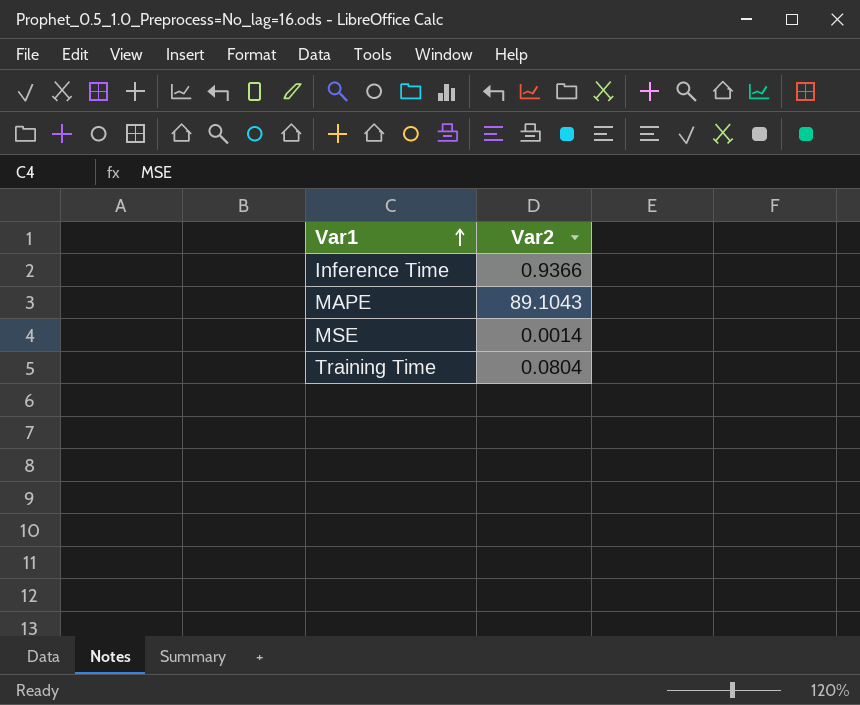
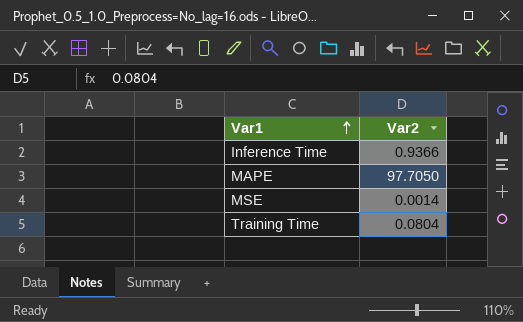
MAPE | Var2: 89.1043 -> 97.7050

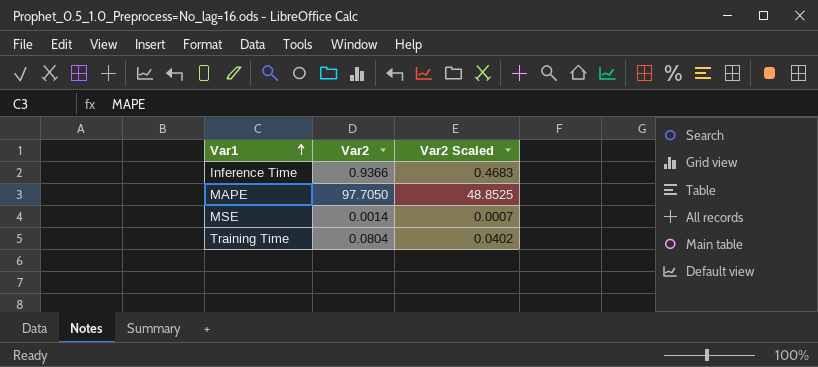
column Var2 Scaled | formula: none -> [Var2] * 0.5

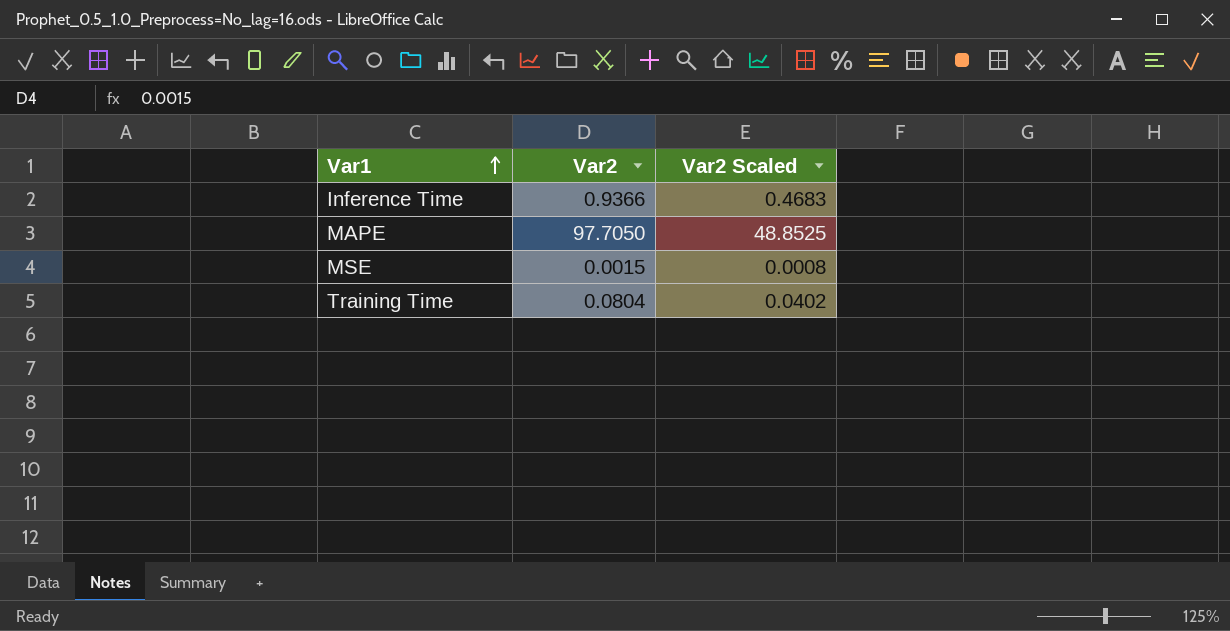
MSE | Var2: 0.0014 -> 0.0015
MSE | Var2 Scaled: 0.0007 -> 0.0008

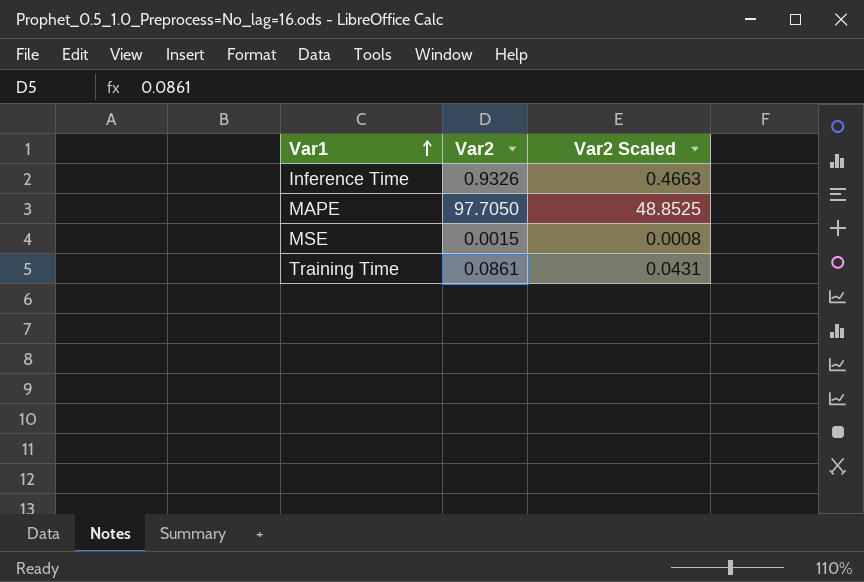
Inference Time | Var2: 0.9366 -> 0.9326
Inference Time | Var2 Scaled: 0.4683 -> 0.4663
Training Time | Var2: 0.0804 -> 0.0861
Training Time | Var2 Scaled: 0.0402 -> 0.0431

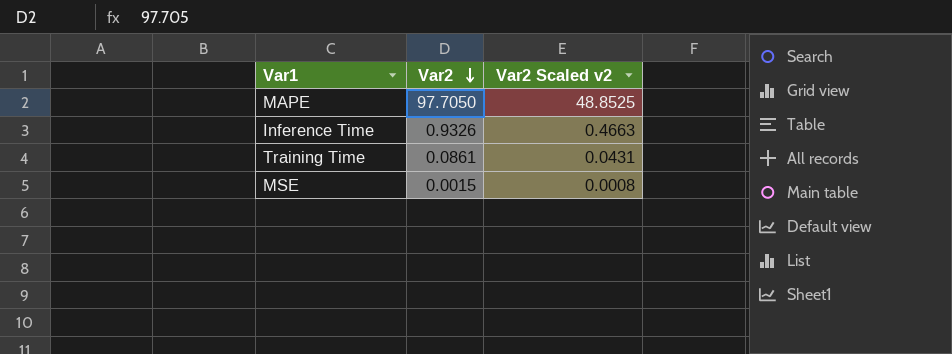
row order: Var1 ascending -> Var2 descending
column name: Var2 Scaled -> Var2 Scaled v2

